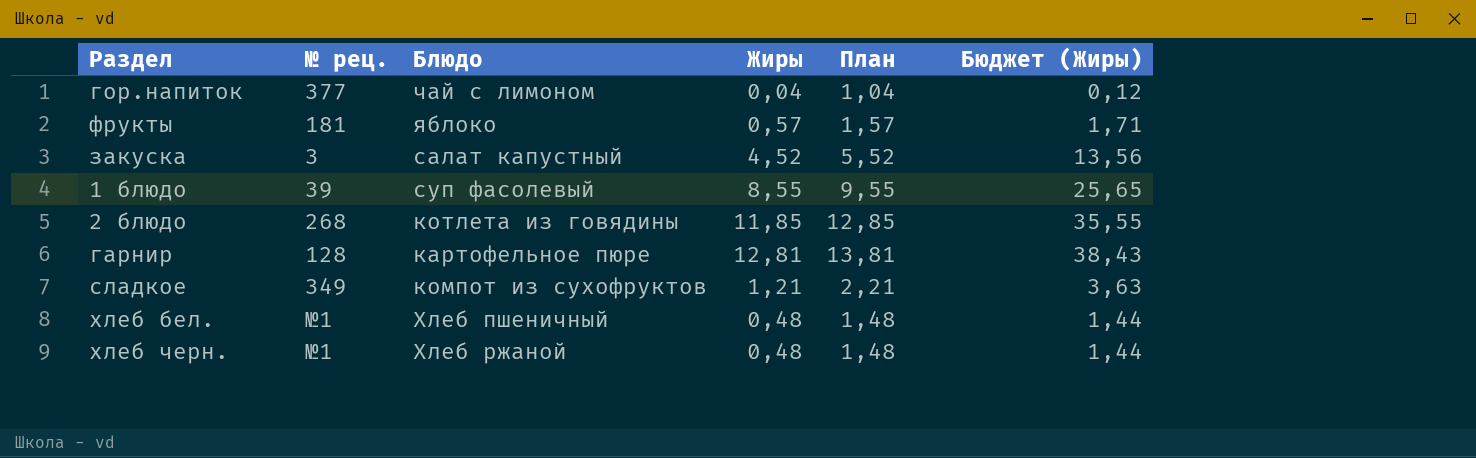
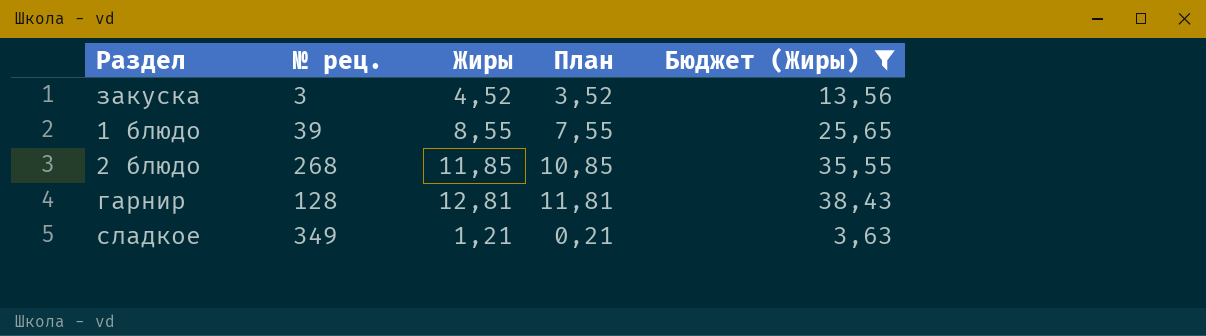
filter: none -> Бюджет (Жиры) >= 3,63
column Блюдо | position: 3 -> none
column План | formula: [Жиры] + 1 -> [Жиры] - 1

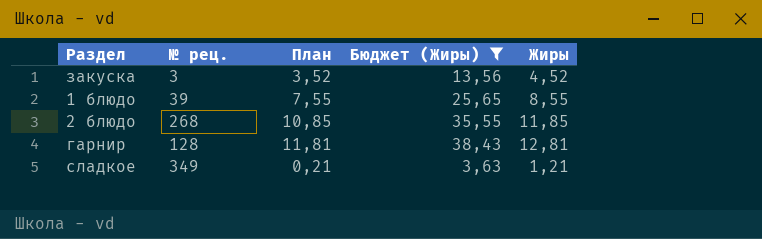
column Жиры | position: 3 -> 5

